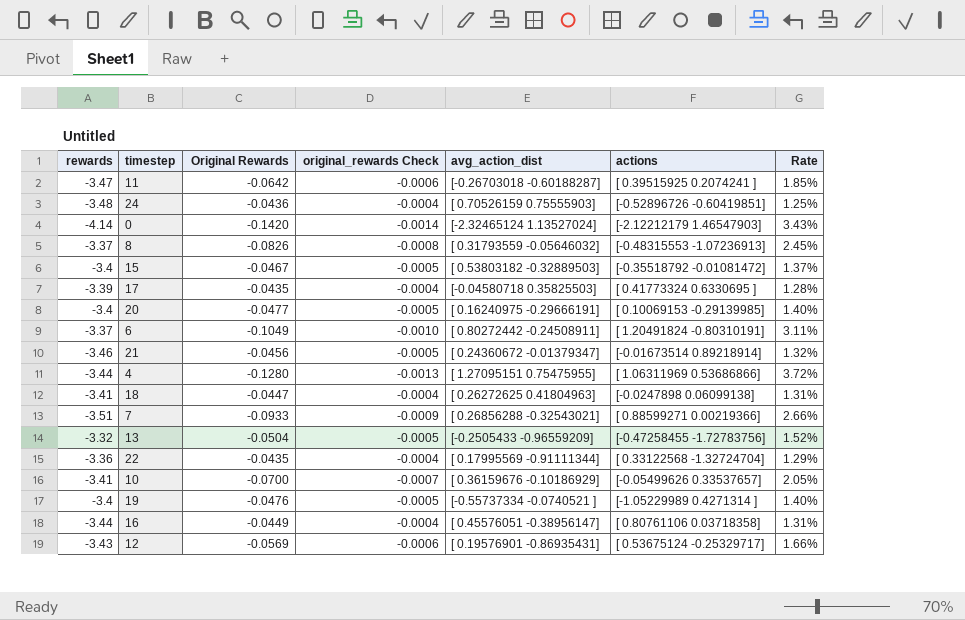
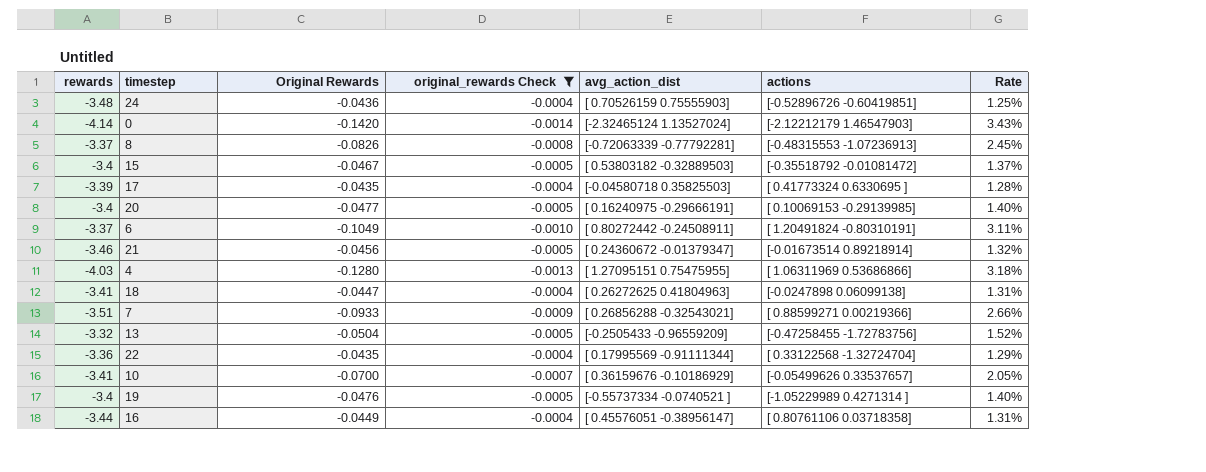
filter: none -> original_rewards Check != -0.0006
8 | avg_action_dist: [ 0.31793559 -0.05646032] -> [-0.72063339 -0.77792281]
4 | rewards: -3.44 -> -4.03
4 | Rate: 3.72% -> 3.18%

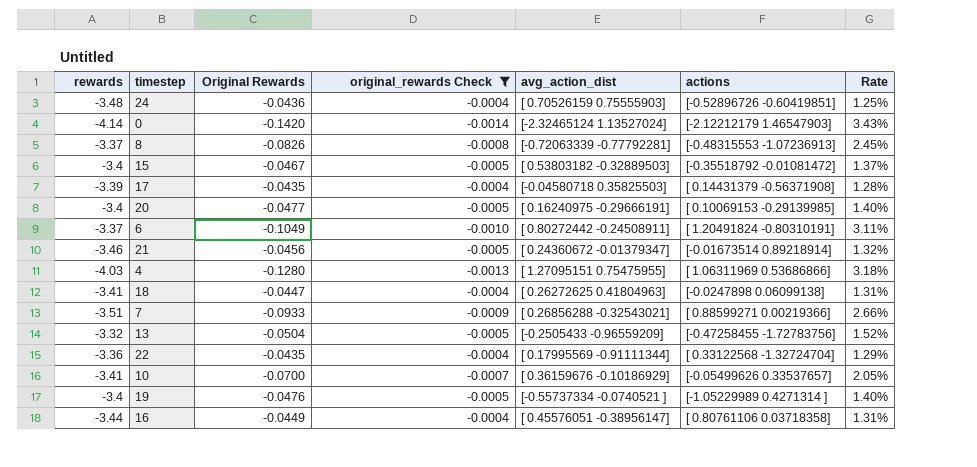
17 | actions: [ 0.41773324 0.6330695 ] -> [ 0.14431379 -0.56371908]

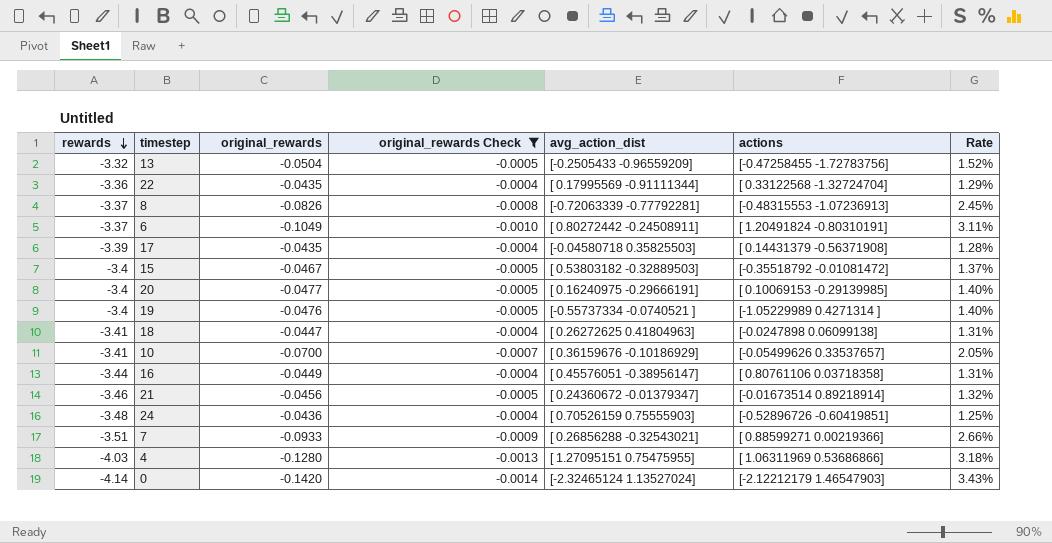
row order: none -> rewards descending
column name: Original Rewards -> original_rewards

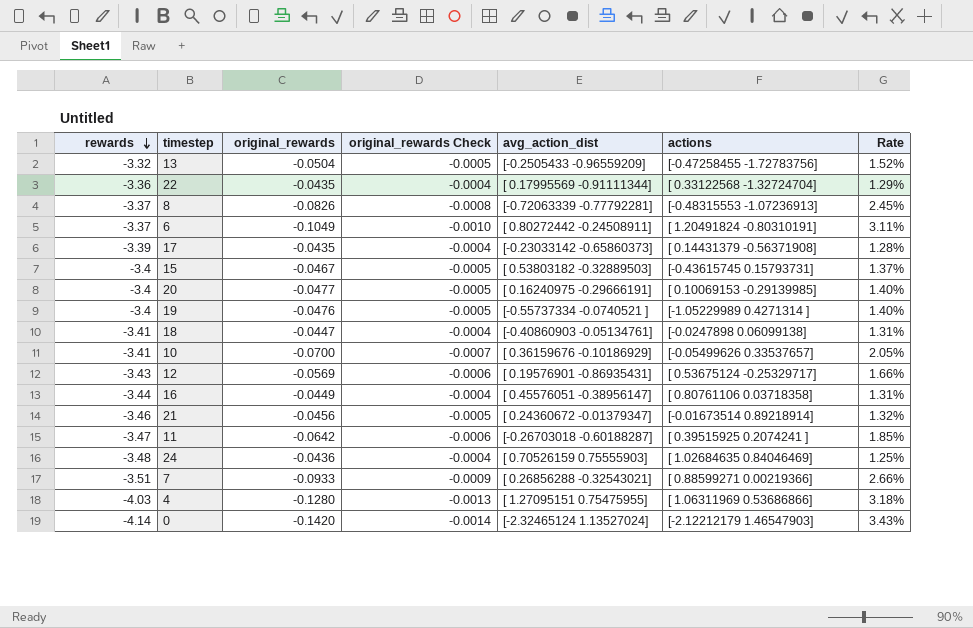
filter: original_rewards Check != -0.0006 -> none
17 | avg_action_dist: [-0.04580718 0.35825503] -> [-0.23033142 -0.65860373]
15 | actions: [-0.35518792 -0.01081472] -> [-0.43615745 0.15793731]
18 | avg_action_dist: [ 0.26272625 0.41804963] -> [-0.40860903 -0.05134761]
24 | actions: [-0.52896726 -0.60419851] -> [ 1.02684635 0.84046469]

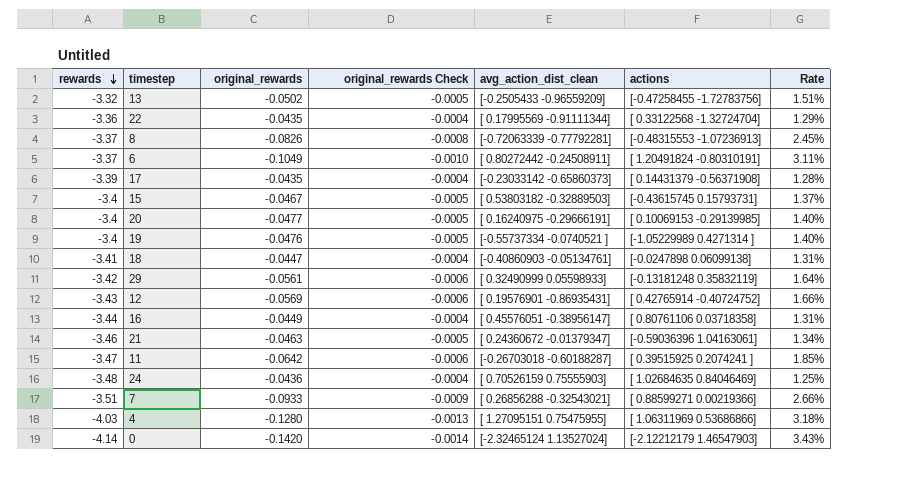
column name: avg_action_dist -> avg_action_dist_clean
row 10: -3.41 | -0.0700 | -0.0007 | [ 0.36159676 -0.10186929] | [-0.05499626 0.33537657] | 2.05% -> none
13 | original_rewards: -0.0504 -> -0.0502
13 | Rate: 1.52% -> 1.51%
row 29: none -> -3.42 | -0.0561 | -0.0006 | [ 0.32490999 0.05598933] | [-0.13181248 0.35832119] | 1.64%
12 | actions: [ 0.53675124 -0.25329717] -> [ 0.42765914 -0.40724752]
21 | original_rewards: -0.0456 -> -0.0463
21 | actions: [-0.01673514 0.89218914] -> [-0.59036396 1.04163061]
21 | Rate: 1.32% -> 1.34%

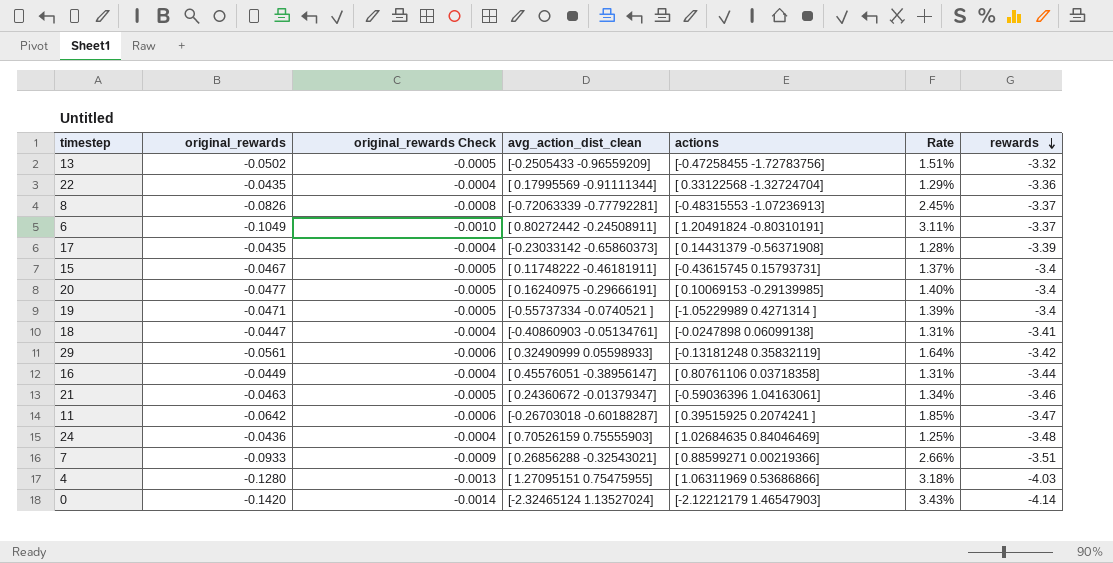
column rewards | position: 1 -> 7
row 12: -3.43 | -0.0569 | -0.0006 | [ 0.19576901 -0.86935431] | [ 0.42765914 -0.40724752] | 1.66% -> none
15 | avg_action_dist_clean: [ 0.53803182 -0.32889503] -> [ 0.11748222 -0.46181911]
19 | original_rewards: -0.0476 -> -0.0471
19 | Rate: 1.40% -> 1.39%

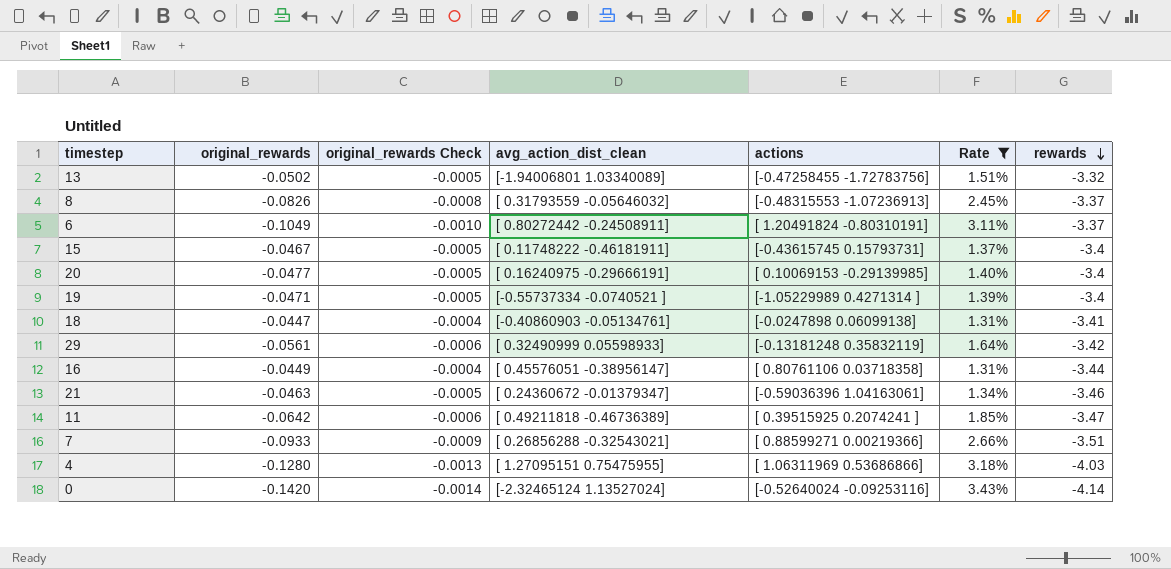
filter: none -> Rate >= 1.31%
13 | avg_action_dist_clean: [-0.2505433 -0.96559209] -> [-1.94006801 1.03340089]
8 | avg_action_dist_clean: [-0.72063339 -0.77792281] -> [ 0.31793559 -0.05646032]
11 | avg_action_dist_clean: [-0.26703018 -0.60188287] -> [ 0.49211818 -0.46736389]
0 | actions: [-2.12212179 1.46547903] -> [-0.52640024 -0.09253116]

